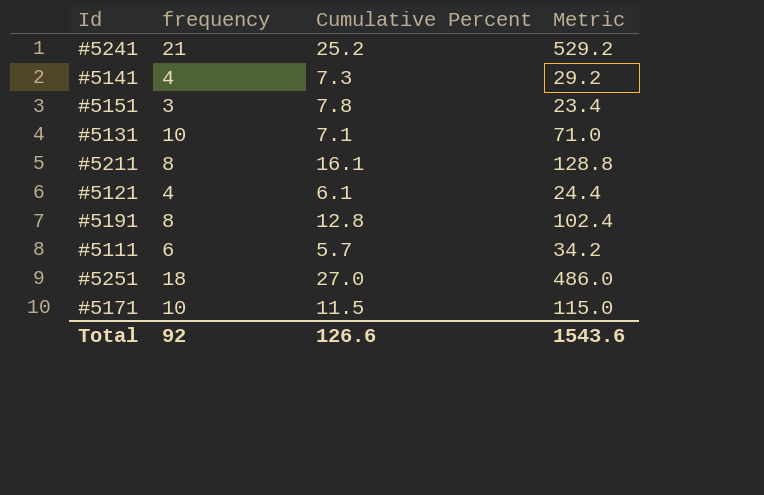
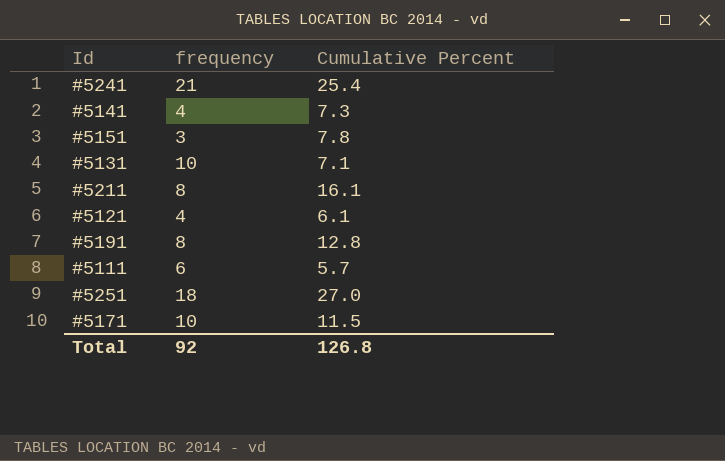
column Metric | formula: [frequency] * [Cumulative Percent] -> none
#5241 | Cumulative Percent: 25.2 -> 25.4
Total | Cumulative Percent: 126.6 -> 126.8

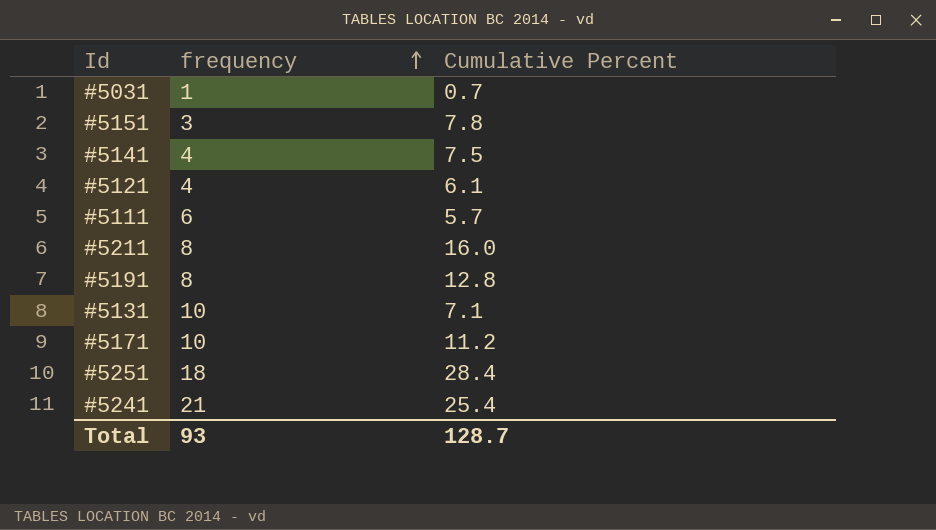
row order: none -> frequency ascending
row #5031: none -> 1 | 0.7
#5141 | Cumulative Percent: 7.3 -> 7.5
#5211 | Cumulative Percent: 16.1 -> 16.0
#5171 | Cumulative Percent: 11.5 -> 11.2
#5251 | Cumulative Percent: 27.0 -> 28.4
Total | frequency: 92 -> 93
Total | Cumulative Percent: 126.8 -> 128.7

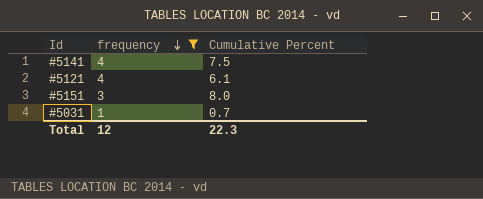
filter: none -> frequency <= 4
row order: frequency ascending -> frequency descending
#5151 | Cumulative Percent: 7.8 -> 8.0
Total | frequency: 93 -> 12
Total | Cumulative Percent: 128.7 -> 22.3

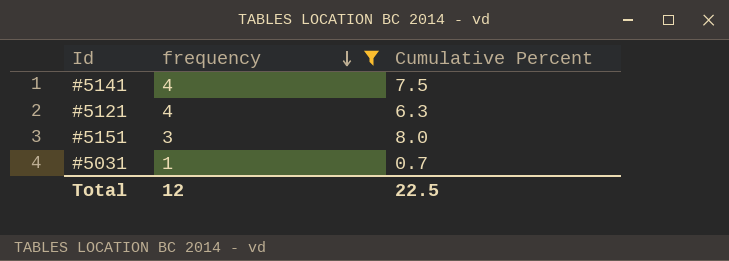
#5121 | Cumulative Percent: 6.1 -> 6.3
Total | Cumulative Percent: 22.3 -> 22.5

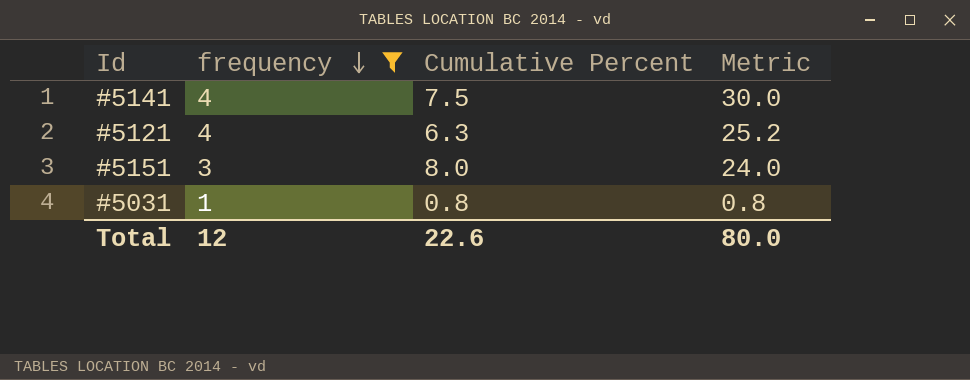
column Metric | formula: none -> [frequency] * [Cumulative Percent]
#5031 | Cumulative Percent: 0.7 -> 0.8
Total | Cumulative Percent: 22.5 -> 22.6

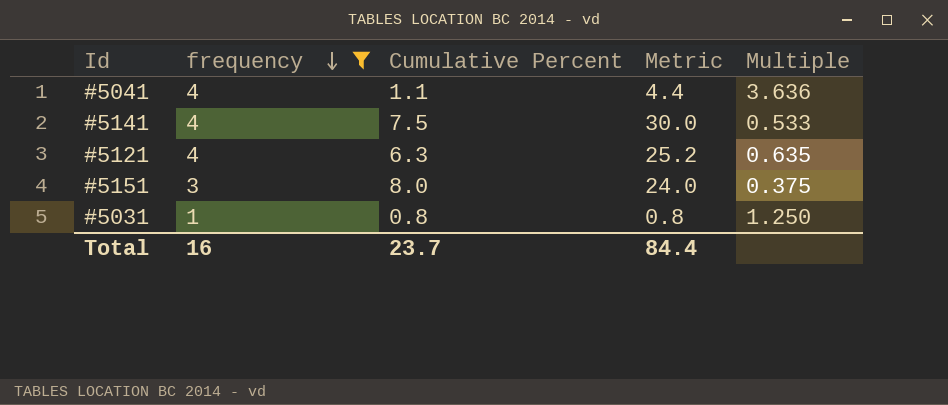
column Multiple | formula: none -> [frequency] / [Cumulative Percent]
row #5041: none -> 4 | 1.1 | 4.4 | 3.636
Total | frequency: 12 -> 16
Total | Cumulative Percent: 22.6 -> 23.7
Total | Metric: 80.0 -> 84.4

